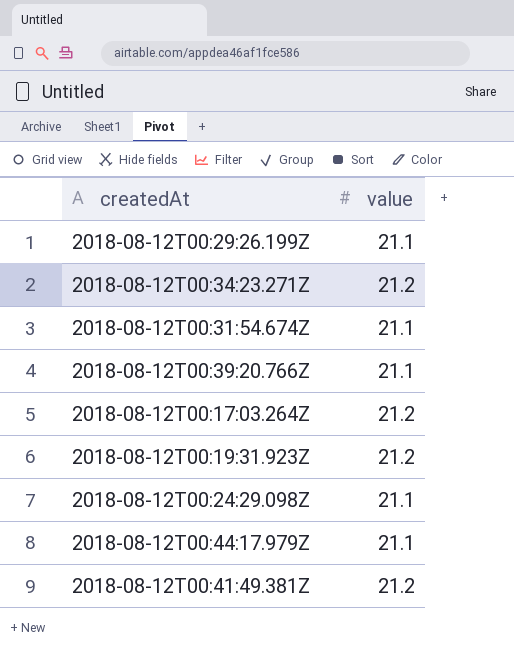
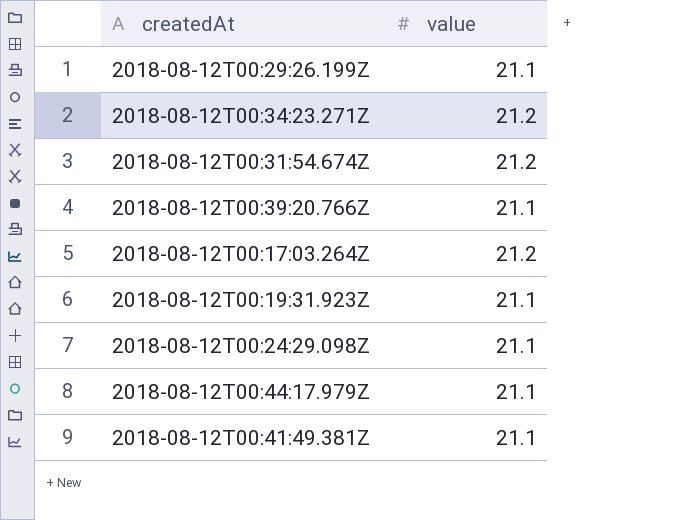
2018-08-12T00:31:54.674Z | value: 21.1 -> 21.2
2018-08-12T00:19:31.923Z | value: 21.2 -> 21.1
2018-08-12T00:41:49.381Z | value: 21.2 -> 21.1

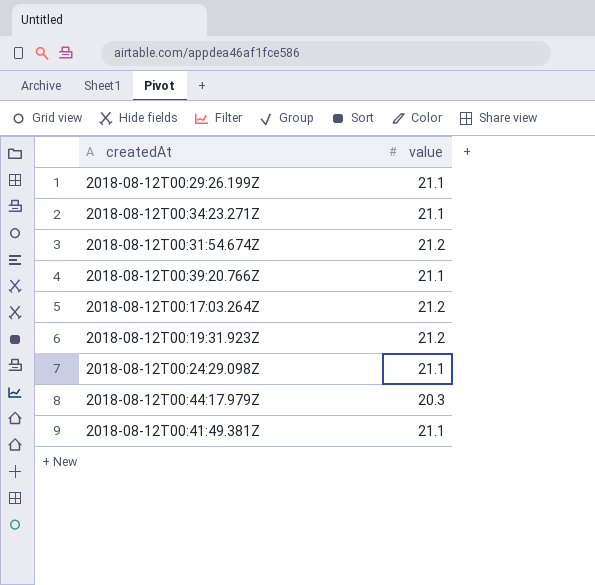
2018-08-12T00:34:23.271Z | value: 21.2 -> 21.1
2018-08-12T00:19:31.923Z | value: 21.1 -> 21.2
2018-08-12T00:44:17.979Z | value: 21.1 -> 20.3

